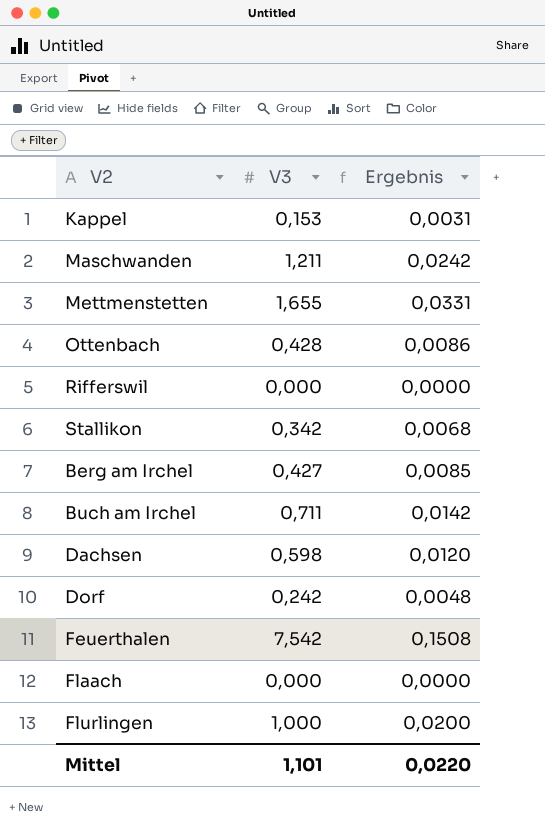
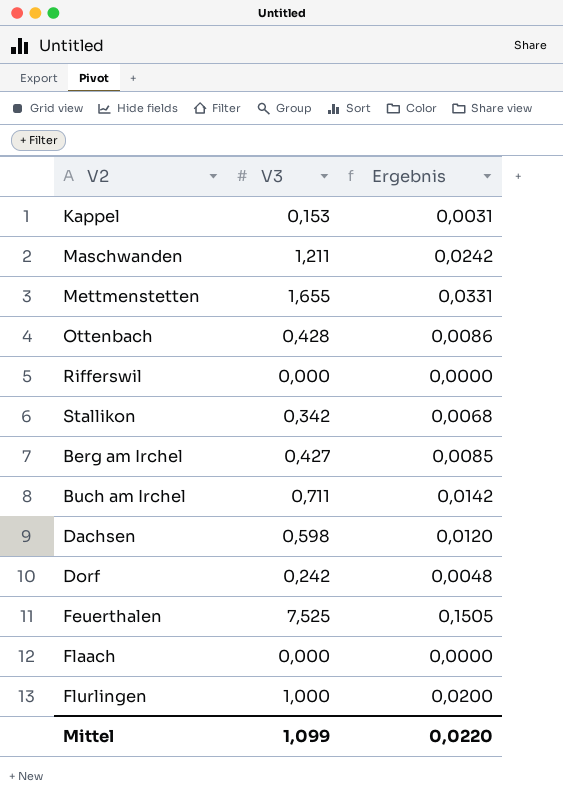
Feuerthalen | V3: 7,542 -> 7,525
Feuerthalen | Ergebnis: 0,1508 -> 0,1505
Mittel | V3: 1,101 -> 1,099

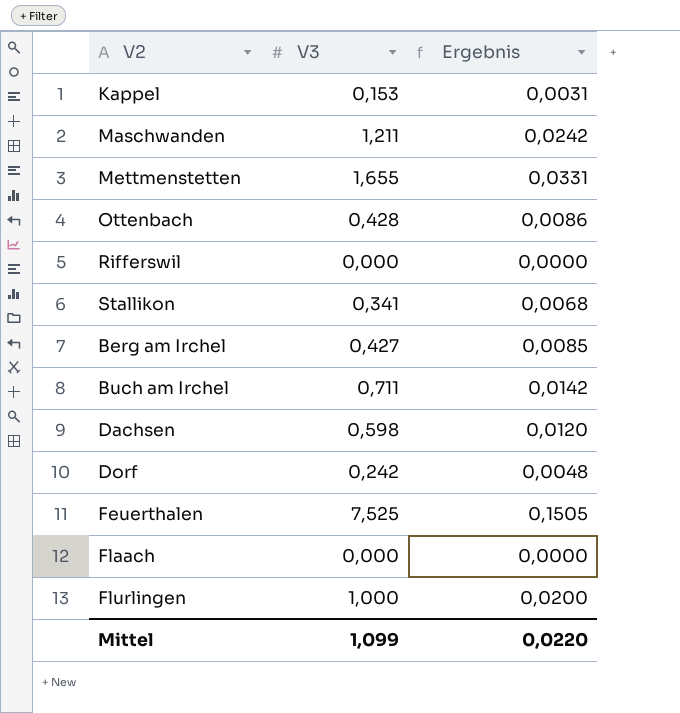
Stallikon | V3: 0,342 -> 0,341

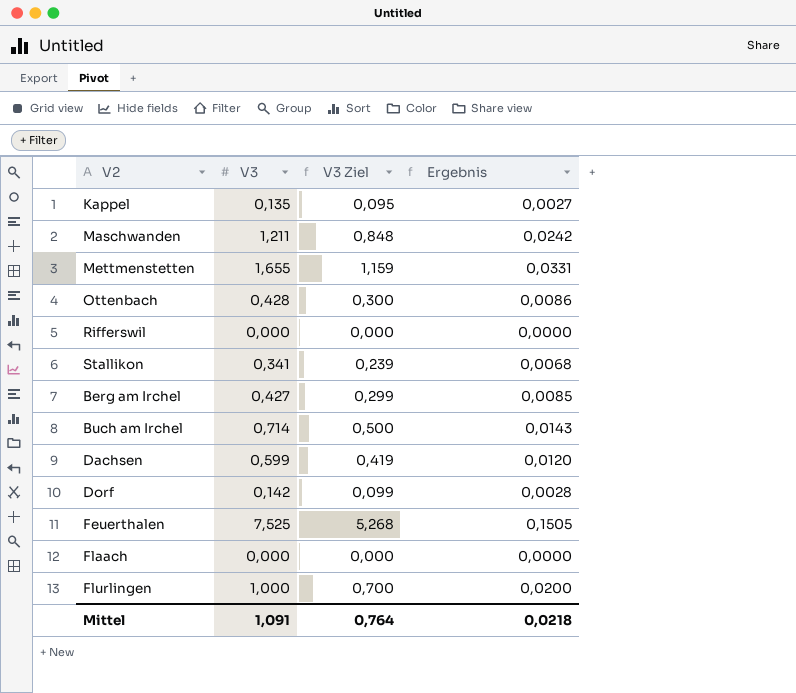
column V3 Ziel | formula: none -> [V3] * 0,7
Kappel | V3: 0,153 -> 0,135
Kappel | Ergebnis: 0,0031 -> 0,0027
Buch am Irchel | V3: 0,711 -> 0,714
Buch am Irchel | Ergebnis: 0,0142 -> 0,0143
Dachsen | V3: 0,598 -> 0,599
Dorf | V3: 0,242 -> 0,142
Dorf | Ergebnis: 0,0048 -> 0,0028
Mittel | V3: 1,099 -> 1,091
Mittel | Ergebnis: 0,0220 -> 0,0218

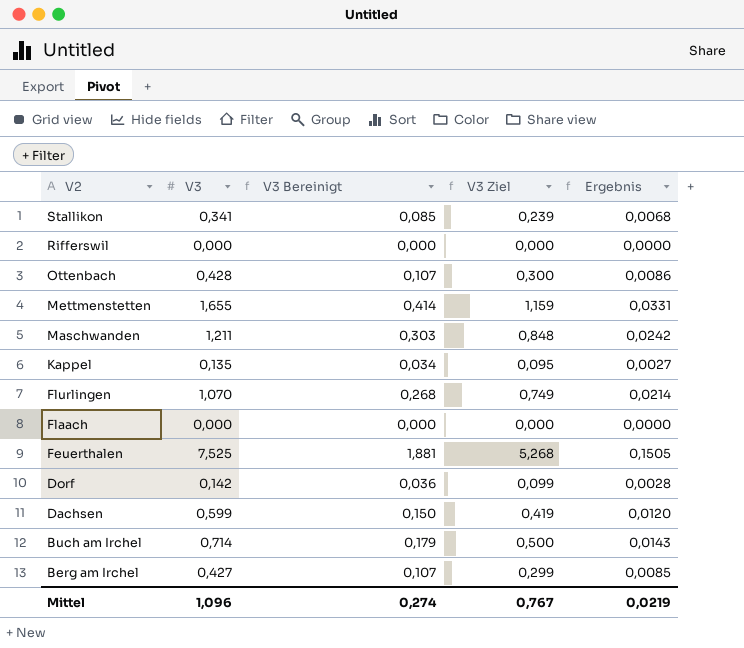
row order: none -> V2 descending
column V3 Bereinigt | formula: none -> [V3] * 0,25
Flurlingen | V3: 1,000 -> 1,070
Flurlingen | V3 Ziel: 0,700 -> 0,749
Flurlingen | Ergebnis: 0,0200 -> 0,0214
Mittel | V3: 1,091 -> 1,096
Mittel | V3 Ziel: 0,764 -> 0,767
Mittel | Ergebnis: 0,0218 -> 0,0219

